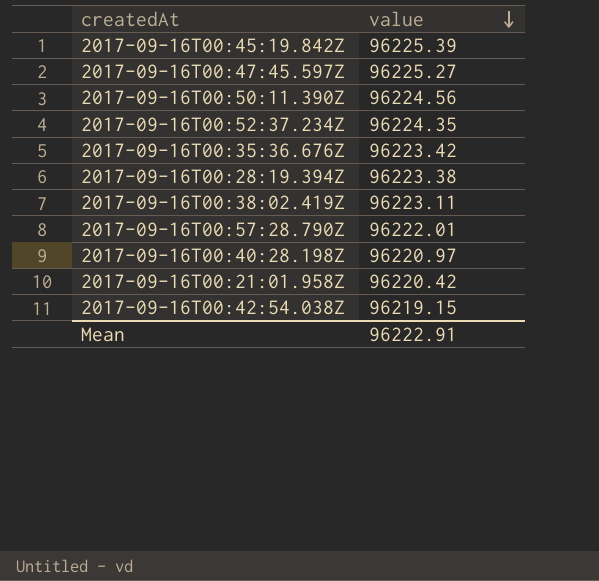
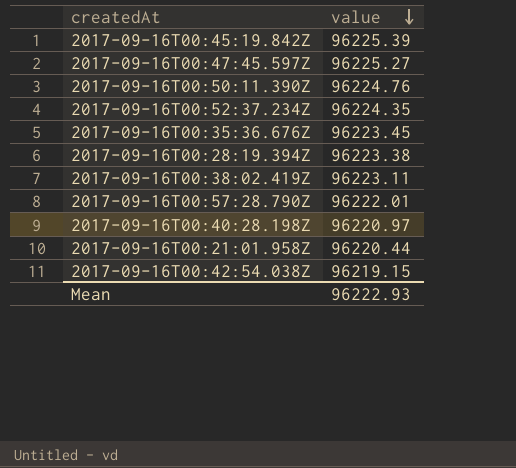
2017-09-16T00:50:11.390Z | value: 96224.56 -> 96224.76
2017-09-16T00:35:36.676Z | value: 96223.42 -> 96223.45
2017-09-16T00:21:01.958Z | value: 96220.42 -> 96220.44
Mean | value: 96222.91 -> 96222.93

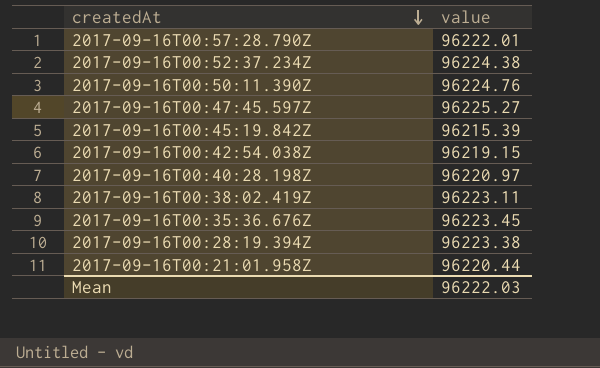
row order: value descending -> createdAt descending
2017-09-16T00:52:37.234Z | value: 96224.35 -> 96224.38
2017-09-16T00:45:19.842Z | value: 96225.39 -> 96215.39
Mean | value: 96222.93 -> 96222.03

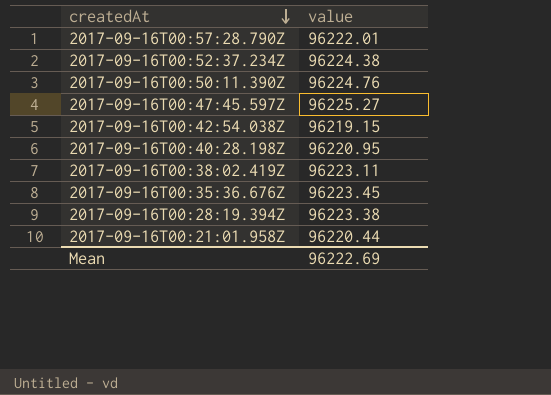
row 2017-09-16T00:45:19.842Z: 96215.39 -> none
2017-09-16T00:40:28.198Z | value: 96220.97 -> 96220.95
Mean | value: 96222.03 -> 96222.69

